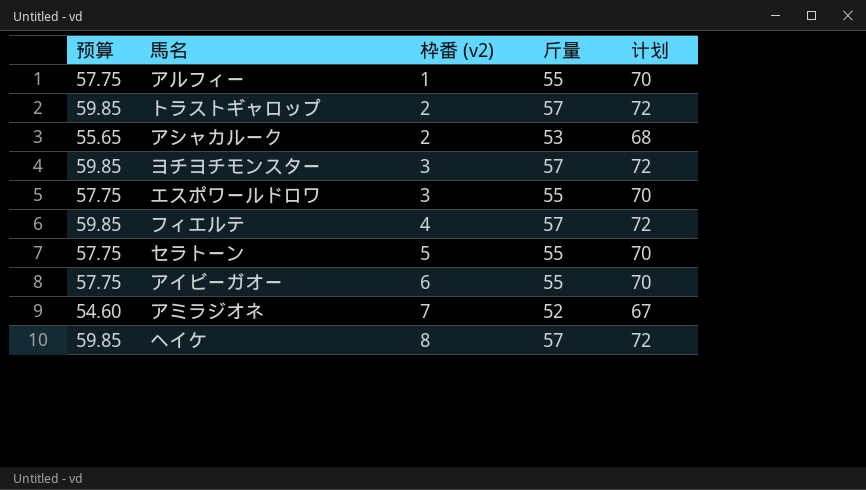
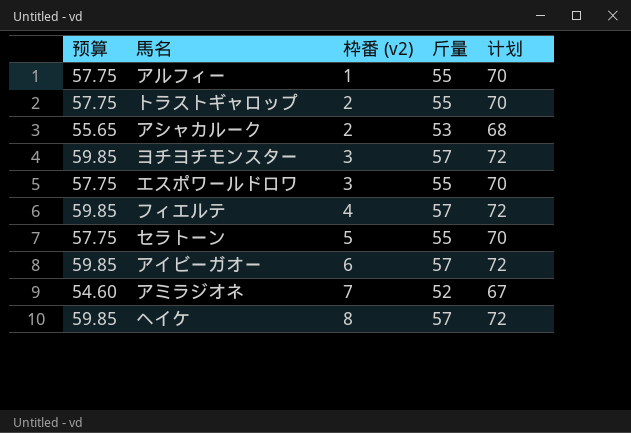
トラストギャロップ | 预算: 59.85 -> 57.75
トラストギャロップ | 斤量: 57 -> 55
トラストギャロップ | 计划: 72 -> 70
アイビーガオー | 预算: 57.75 -> 59.85
アイビーガオー | 斤量: 55 -> 57
アイビーガオー | 计划: 70 -> 72

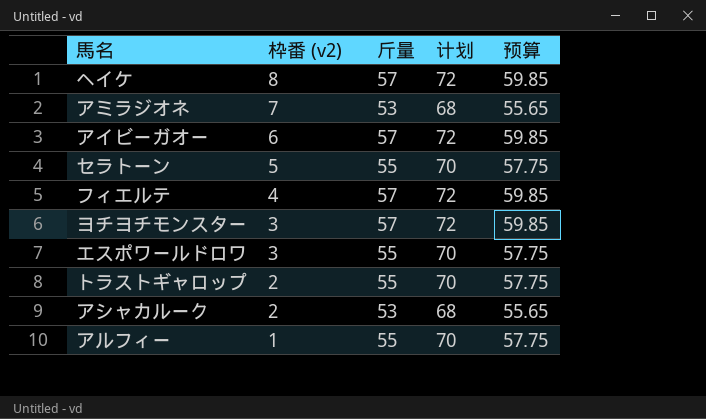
row order: 枠番 (v2) ascending -> 枠番 (v2) descending
column 预算 | position: 1 -> 5
アミラジオネ | 斤量: 52 -> 53
アミラジオネ | 计划: 67 -> 68
アミラジオネ | 预算: 54.60 -> 55.65

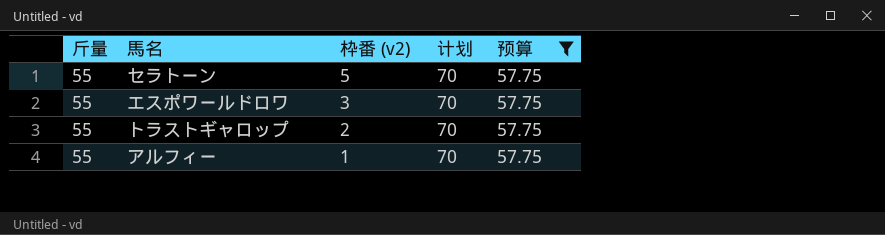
filter: none -> 预算 = 57.75
column 斤量 | position: 3 -> 1

